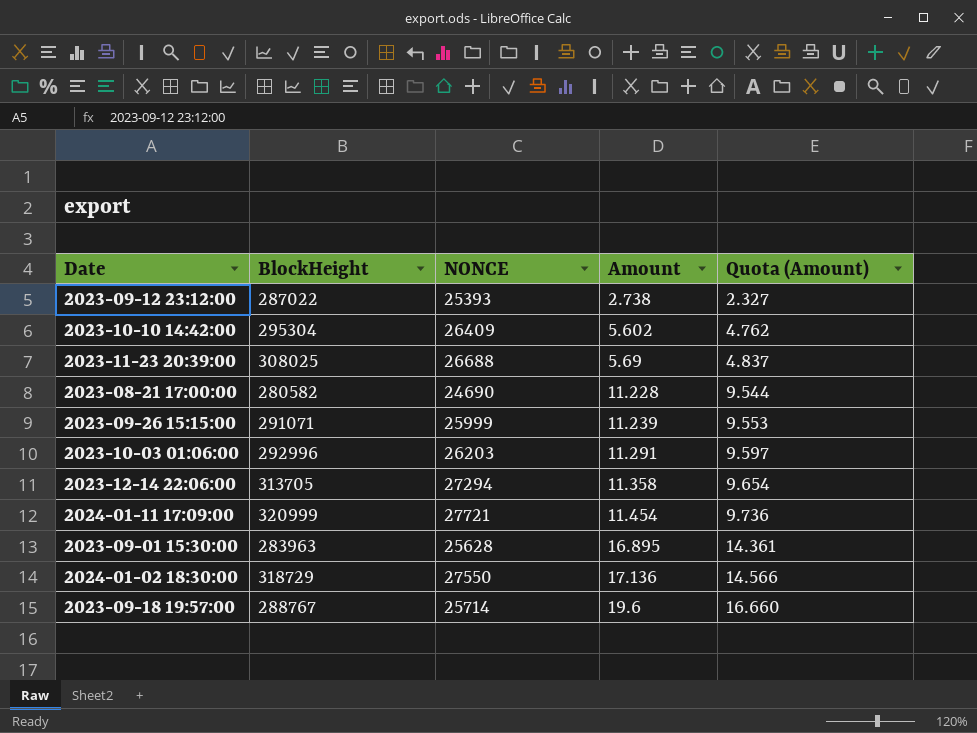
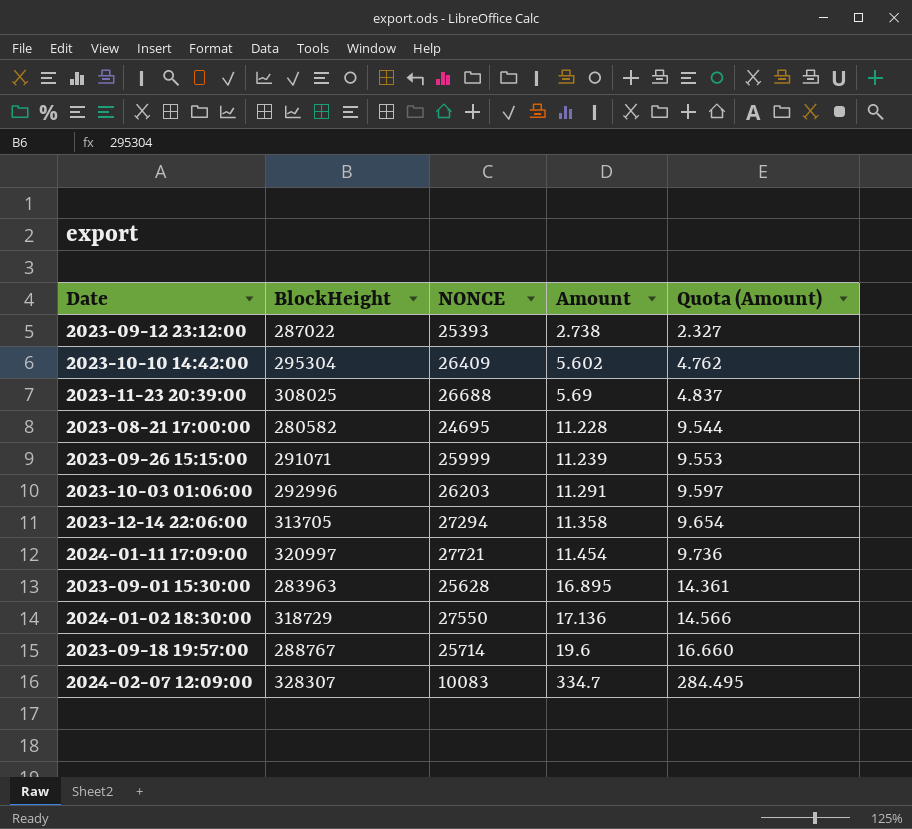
2023-08-21 17:00:00 | NONCE: 24690 -> 24695
2024-01-11 17:09:00 | BlockHeight: 320999 -> 320997
row 2024-02-07 12:09:00: none -> 328307 | 10083 | 334.7 | 284.495

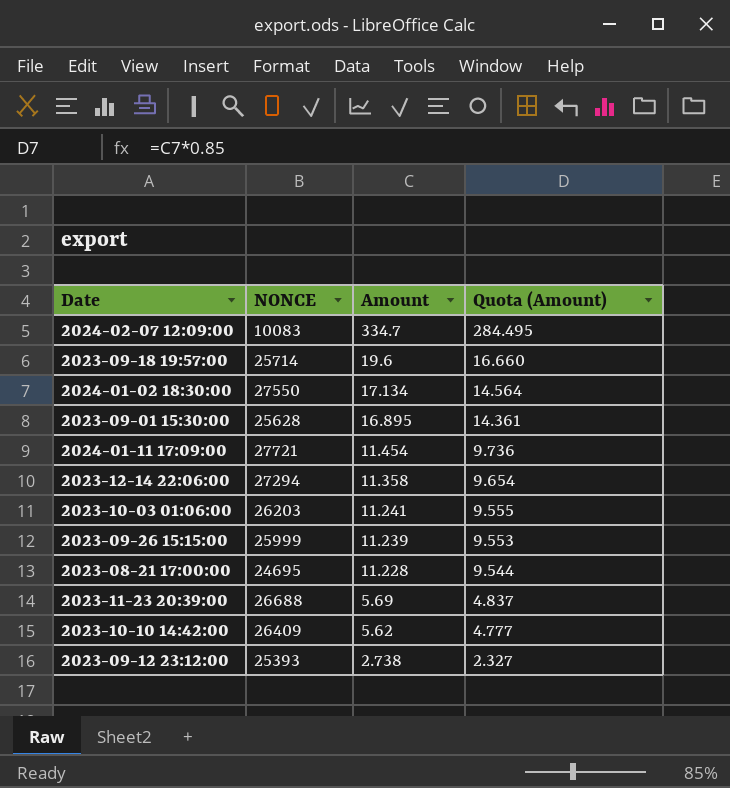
row order: Amount ascending -> Amount descending
column BlockHeight | position: 2 -> none
2024-01-02 18:30:00 | Amount: 17.136 -> 17.134
2024-01-02 18:30:00 | Quota (Amount): 14.566 -> 14.564
2023-10-03 01:06:00 | Amount: 11.291 -> 11.241
2023-10-03 01:06:00 | Quota (Amount): 9.597 -> 9.555
2023-10-10 14:42:00 | Amount: 5.602 -> 5.62
2023-10-10 14:42:00 | Quota (Amount): 4.762 -> 4.777

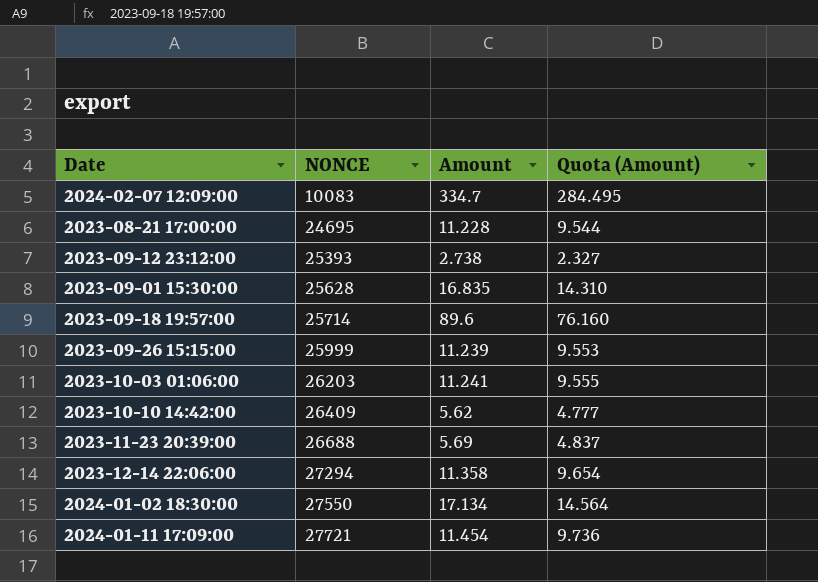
row order: Amount descending -> NONCE ascending
2023-09-01 15:30:00 | Amount: 16.895 -> 16.835
2023-09-01 15:30:00 | Quota (Amount): 14.361 -> 14.310
2023-09-18 19:57:00 | Amount: 19.6 -> 89.6
2023-09-18 19:57:00 | Quota (Amount): 16.660 -> 76.160

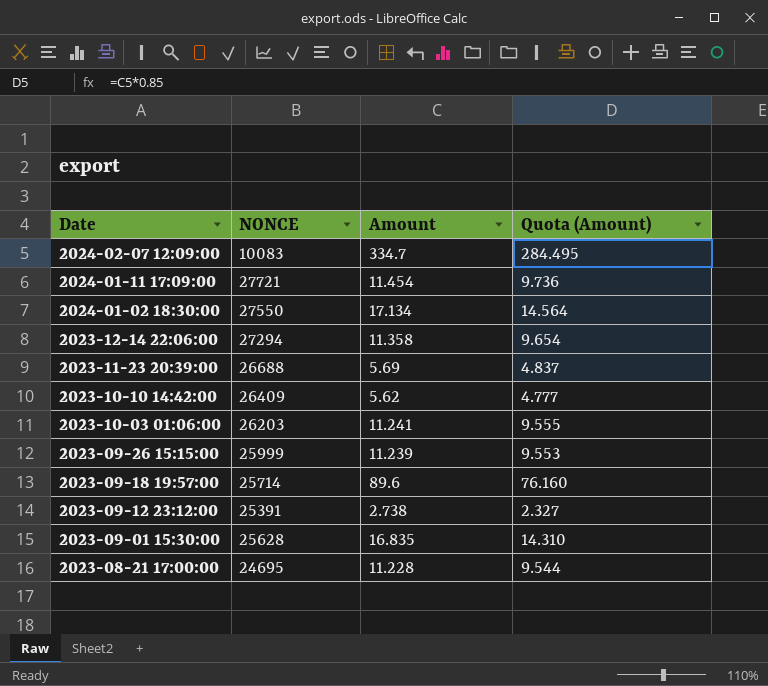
row order: NONCE ascending -> Date descending
2023-09-12 23:12:00 | NONCE: 25393 -> 25391

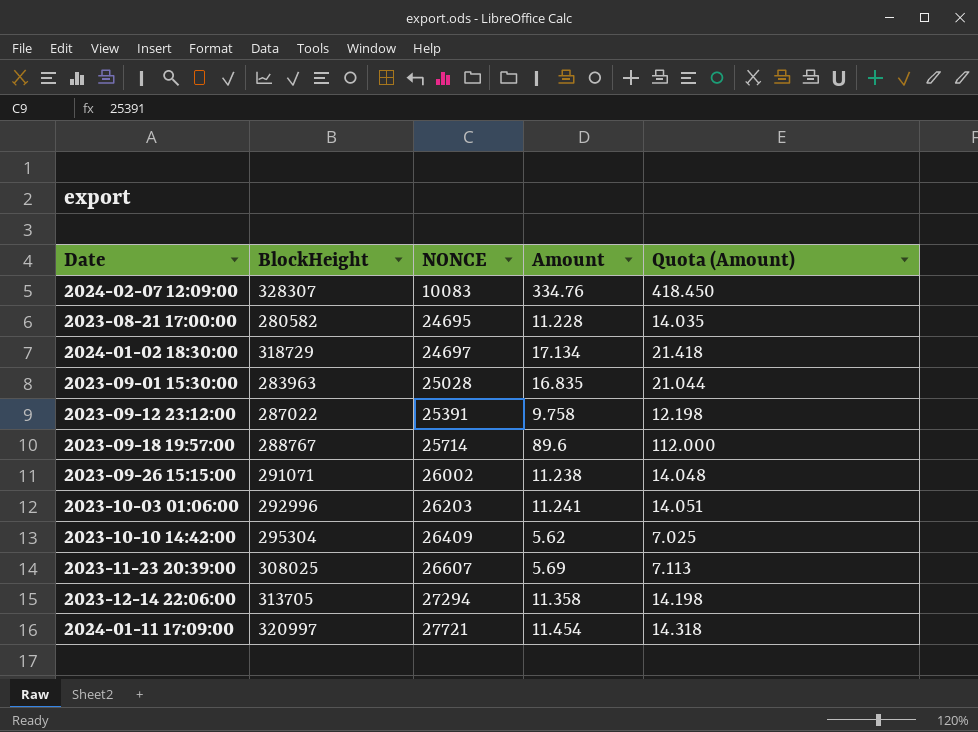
row order: Date descending -> NONCE ascending
column BlockHeight | position: none -> 2
column Quota (Amount) | formula: [Amount] * 0.85 -> [Amount] * 1.25
2024-02-07 12:09:00 | Amount: 334.7 -> 334.76
2024-01-02 18:30:00 | NONCE: 27550 -> 24697
2023-09-01 15:30:00 | NONCE: 25628 -> 25028
2023-09-12 23:12:00 | Amount: 2.738 -> 9.758
2023-09-26 15:15:00 | NONCE: 25999 -> 26002
2023-09-26 15:15:00 | Amount: 11.239 -> 11.238
2023-11-23 20:39:00 | NONCE: 26688 -> 26607

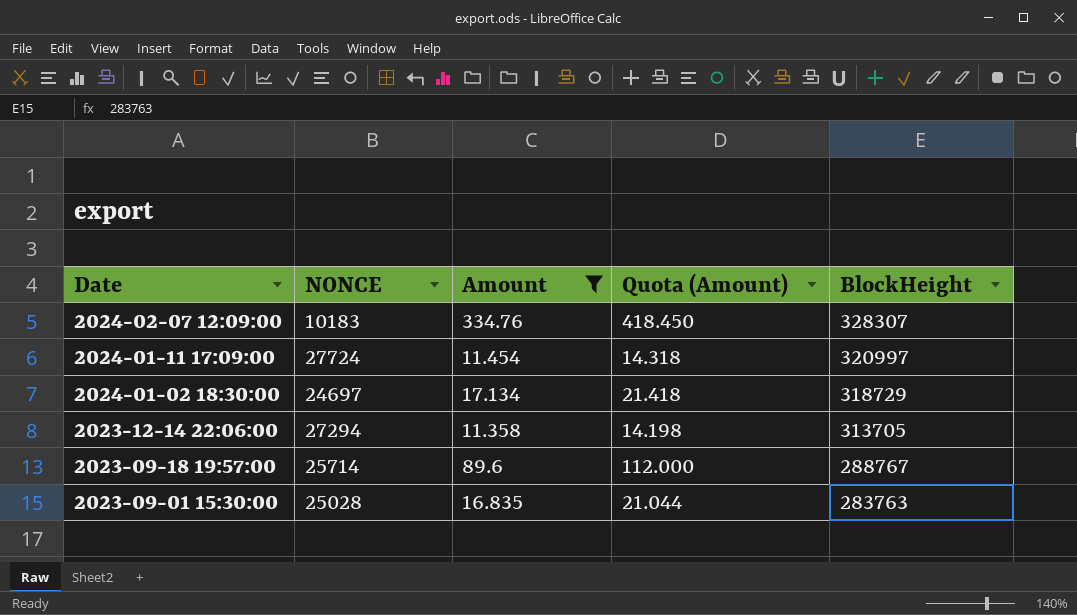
filter: none -> Amount >= 11.358
row order: NONCE ascending -> Date descending
column BlockHeight | position: 2 -> 5
2024-02-07 12:09:00 | NONCE: 10083 -> 10183
2024-01-11 17:09:00 | NONCE: 27721 -> 27724
2023-09-01 15:30:00 | BlockHeight: 283963 -> 283763

